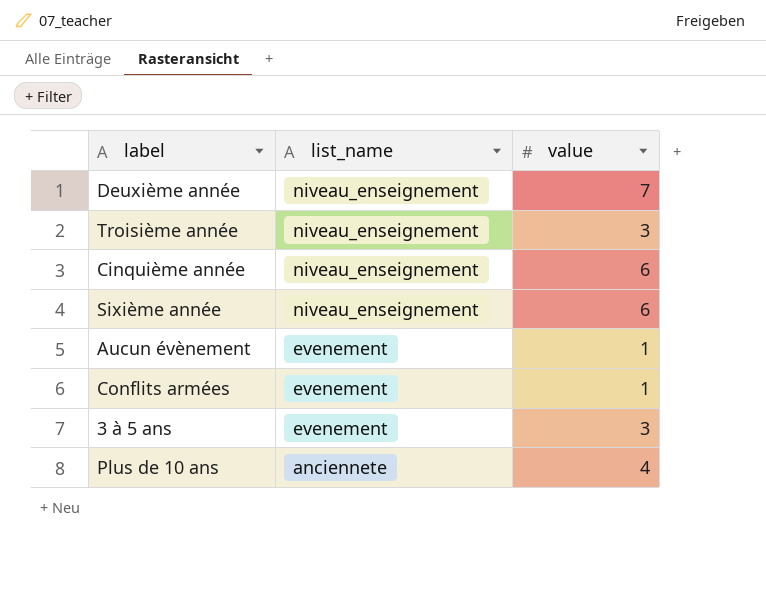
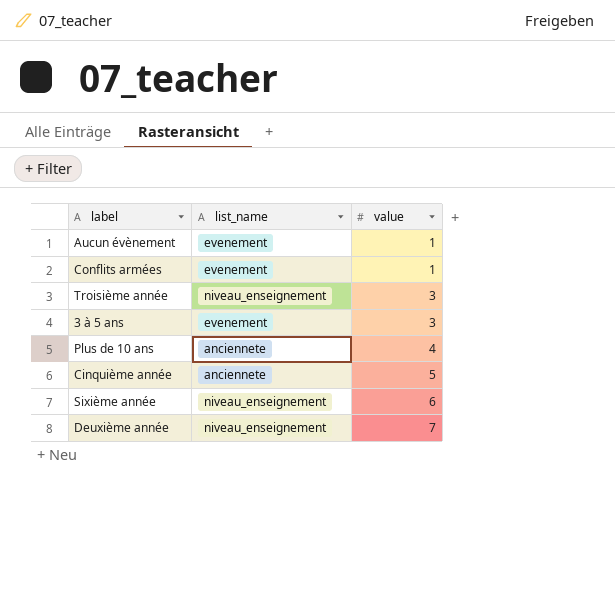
row order: list_name descending -> value ascending
Cinquième année | list_name: niveau_enseignement -> anciennete
Cinquième année | value: 6 -> 5

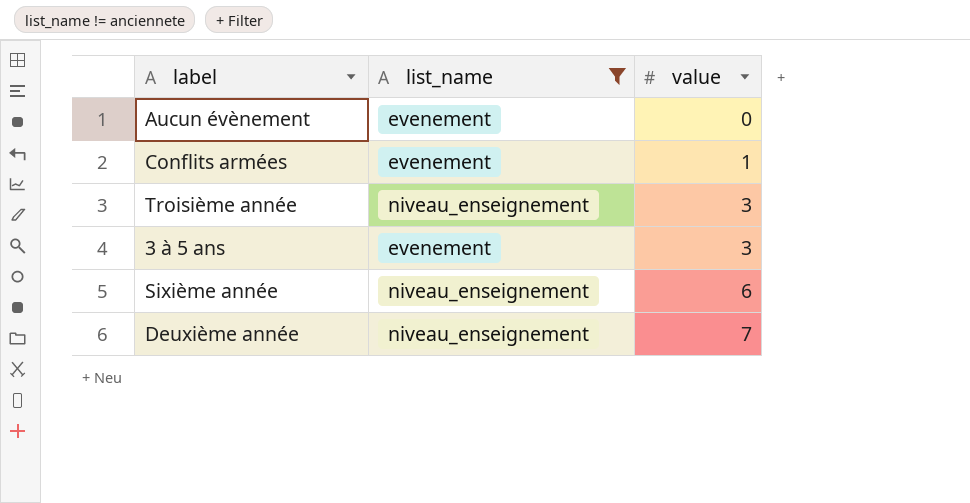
filter: none -> list_name != anciennete
Aucun évènement | value: 1 -> 0

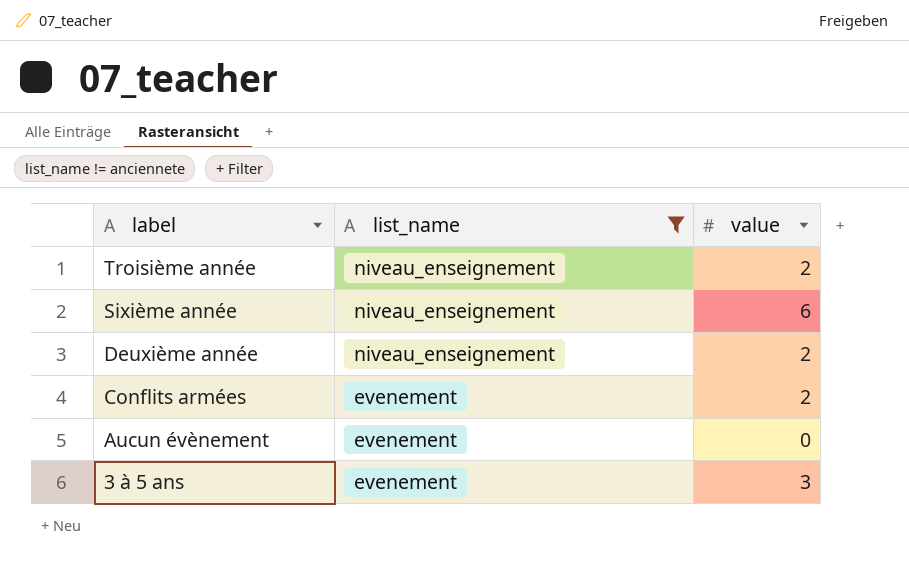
row order: value ascending -> label descending
Troisième année | value: 3 -> 2
Deuxième année | value: 7 -> 2
Conflits armées | value: 1 -> 2

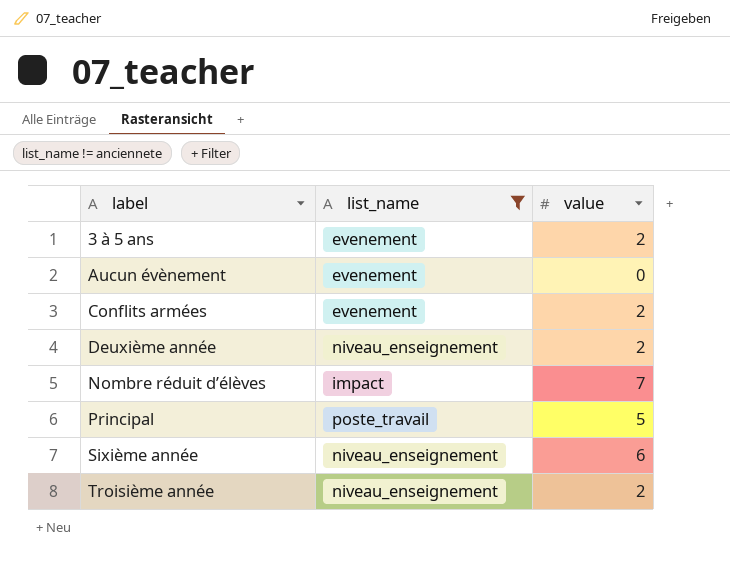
row order: label descending -> label ascending
3 à 5 ans | value: 3 -> 2
row Nombre réduit d’élèves: none -> impact | 7
row Principal: none -> poste_travail | 5

